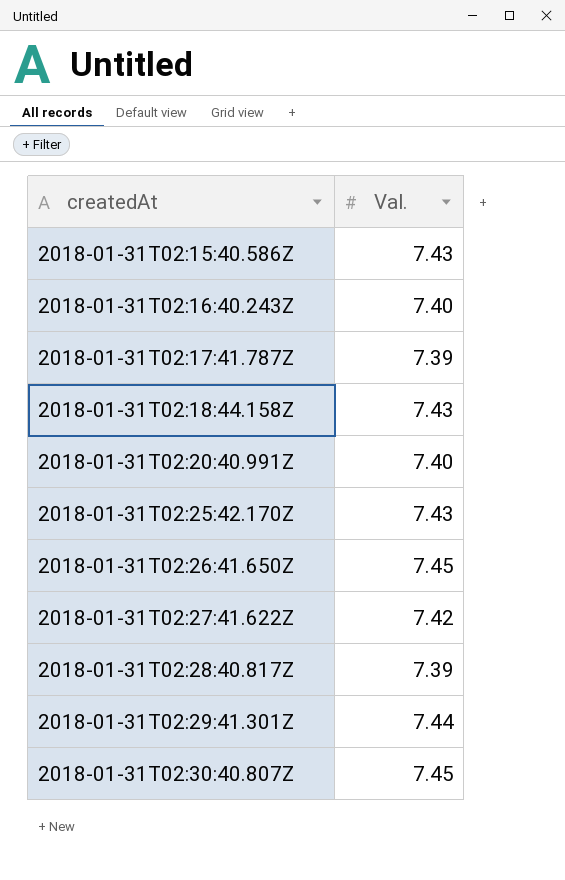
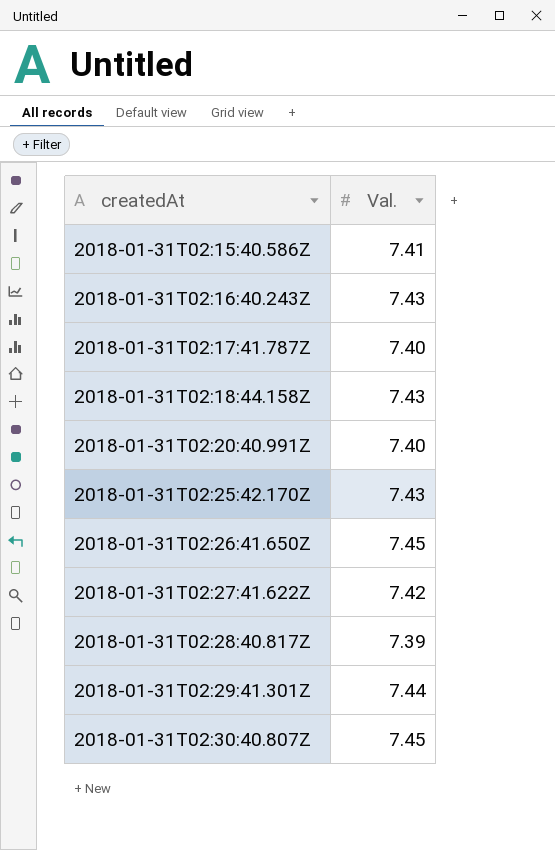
2018-01-31T02:15:40.586Z | Val.: 7.43 -> 7.41
2018-01-31T02:16:40.243Z | Val.: 7.40 -> 7.43
2018-01-31T02:17:41.787Z | Val.: 7.39 -> 7.40

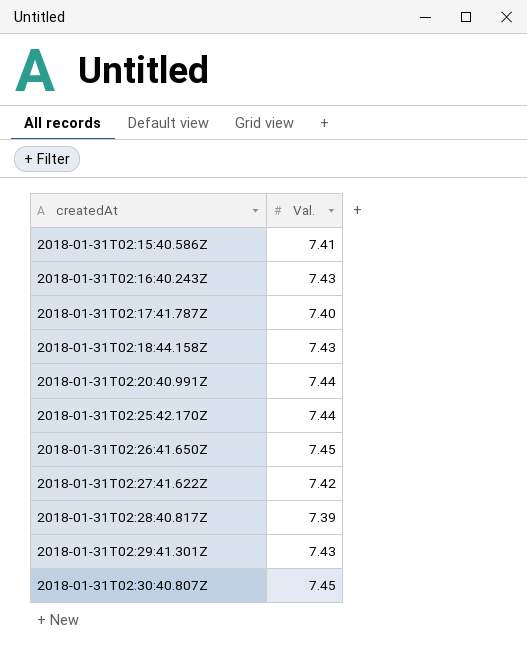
2018-01-31T02:20:40.991Z | Val.: 7.40 -> 7.44
2018-01-31T02:25:42.170Z | Val.: 7.43 -> 7.44
2018-01-31T02:29:41.301Z | Val.: 7.44 -> 7.43

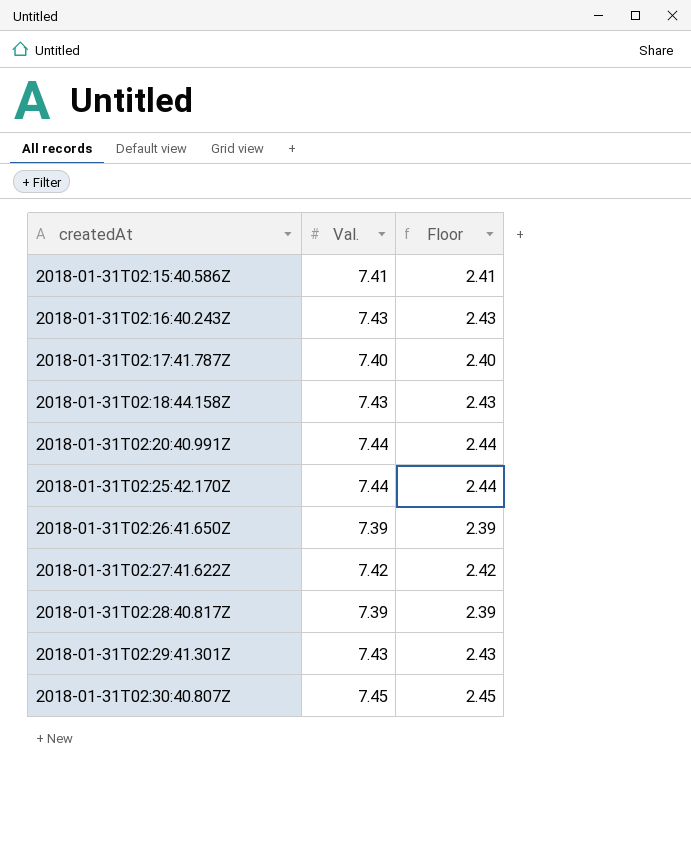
column Floor | formula: none -> [Val.] - 5
2018-01-31T02:26:41.650Z | Val.: 7.45 -> 7.39

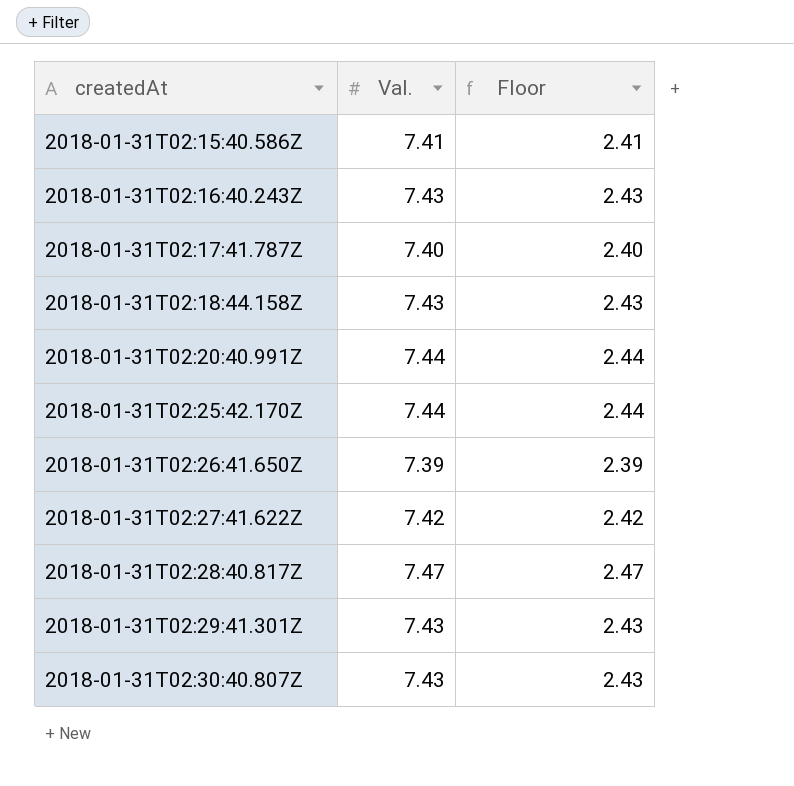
2018-01-31T02:28:40.817Z | Val.: 7.39 -> 7.47
2018-01-31T02:28:40.817Z | Floor: 2.39 -> 2.47
2018-01-31T02:30:40.807Z | Val.: 7.45 -> 7.43
2018-01-31T02:30:40.807Z | Floor: 2.45 -> 2.43

